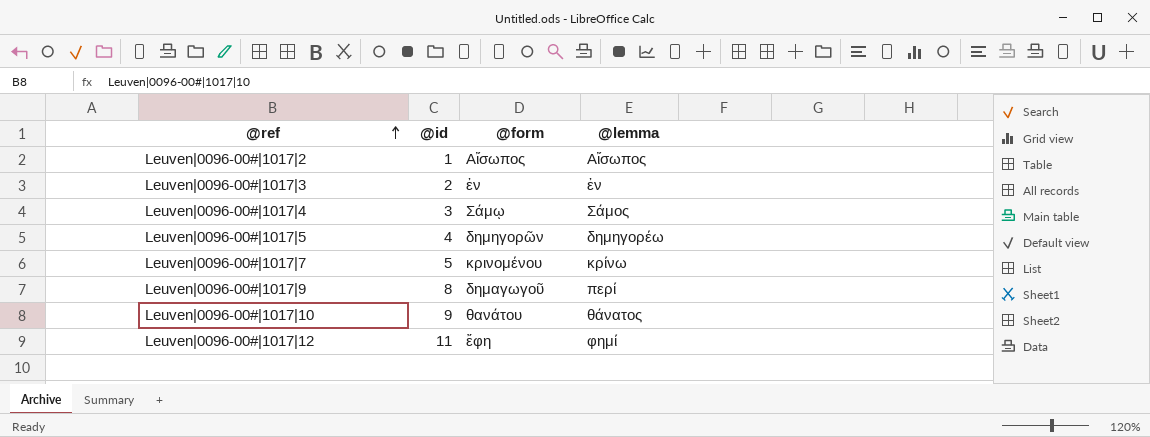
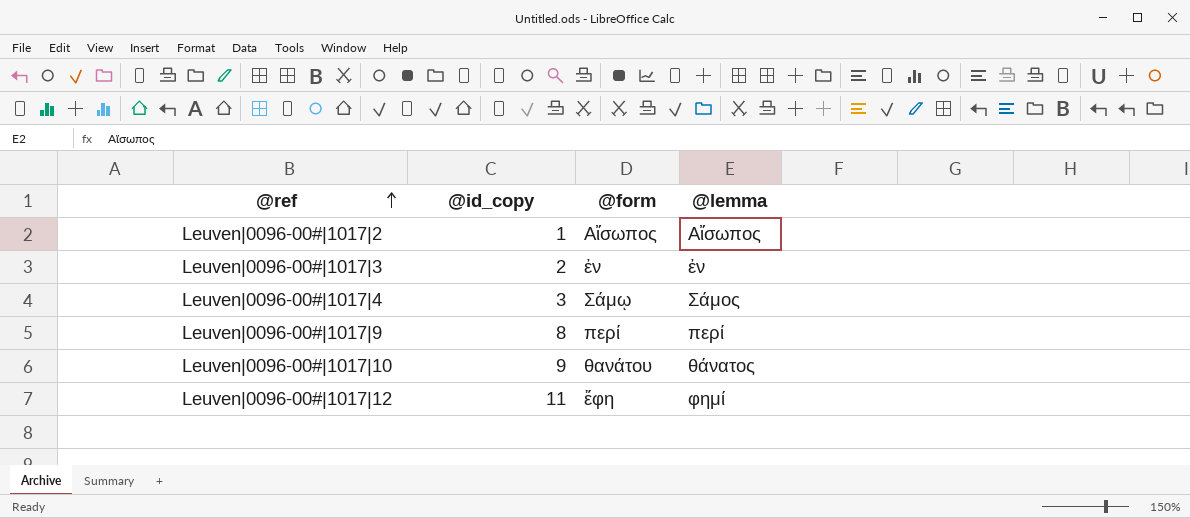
column name: @id -> @id_copy
row Leuven|0096-00#|1017|5: 4 | δημηγορῶν | δημηγορέω -> none
row Leuven|0096-00#|1017|7: 5 | κρινομένου | κρίνω -> none
Leuven|0096-00#|1017|9 | @form: δημαγωγοῦ -> περί

